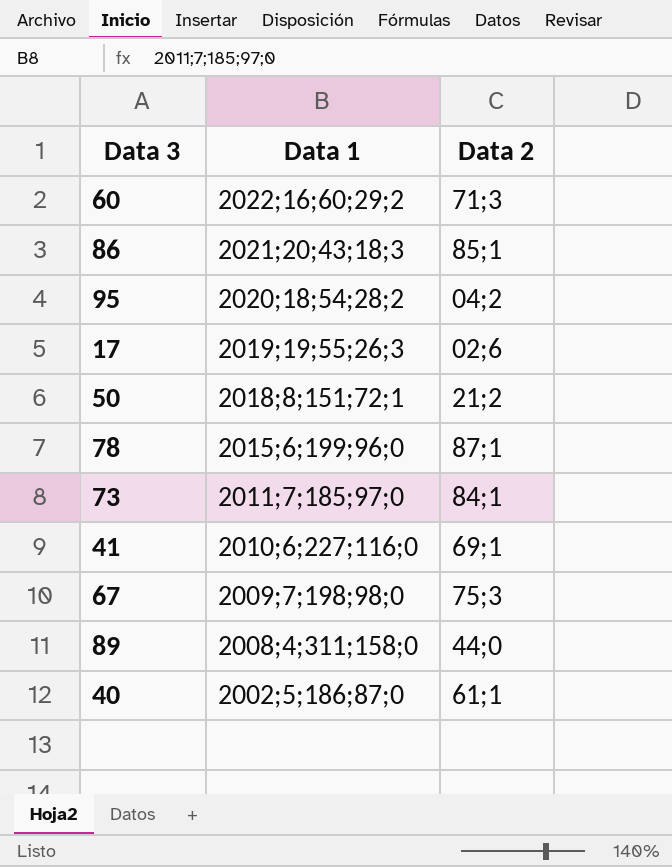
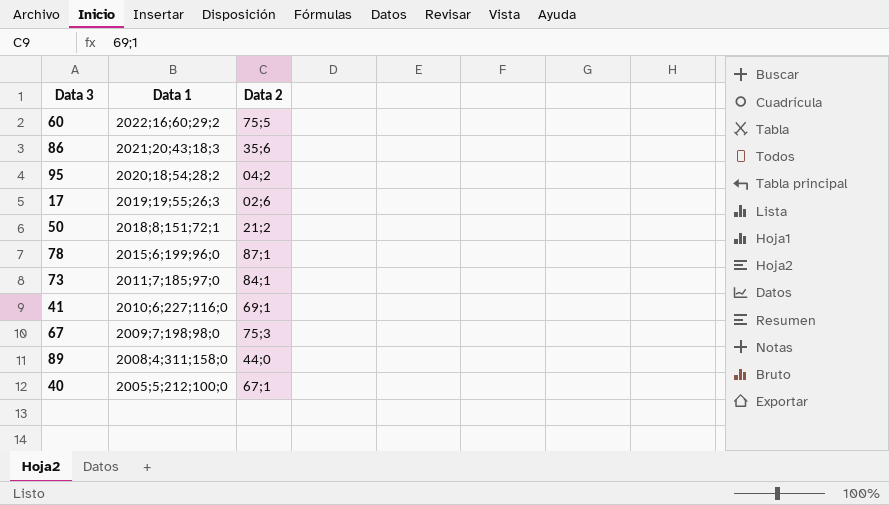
60 | Data 2: 71;3 -> 75;5
86 | Data 2: 85;1 -> 35;6
40 | Data 1: 2002;5;186;87;0 -> 2005;5;212;100;0
40 | Data 2: 61;1 -> 67;1

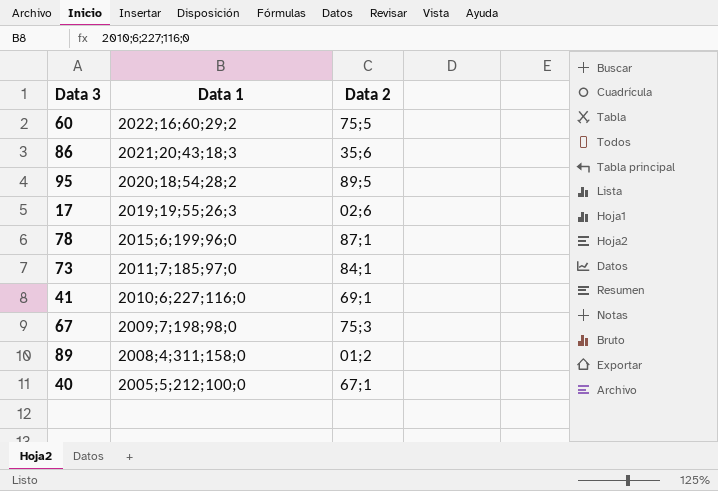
row 50: 2018;8;151;72;1 | 21;2 -> none
95 | Data 2: 04;2 -> 89;5
89 | Data 2: 44;0 -> 01;2

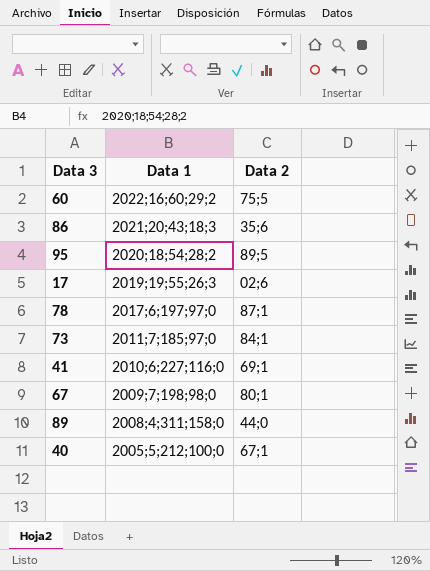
78 | Data 1: 2015;6;199;96;0 -> 2017;6;197;97;0
67 | Data 2: 75;3 -> 80;1
89 | Data 2: 01;2 -> 44;0

